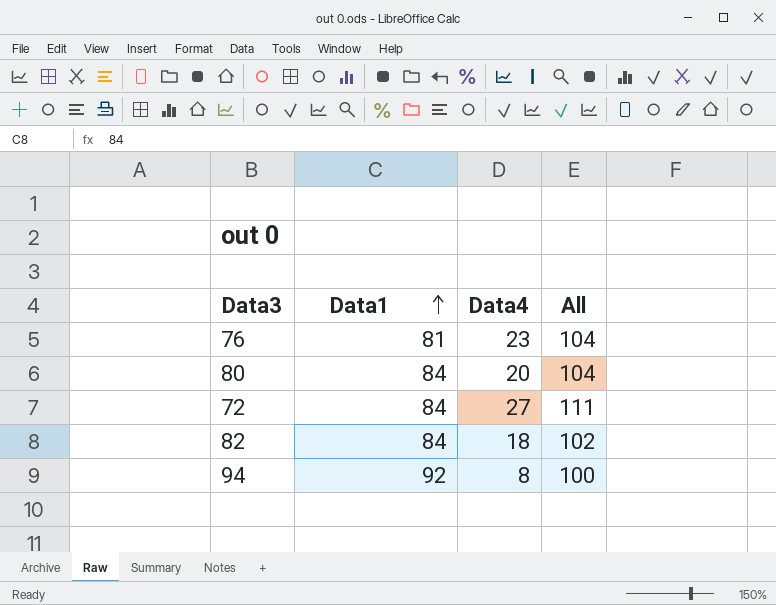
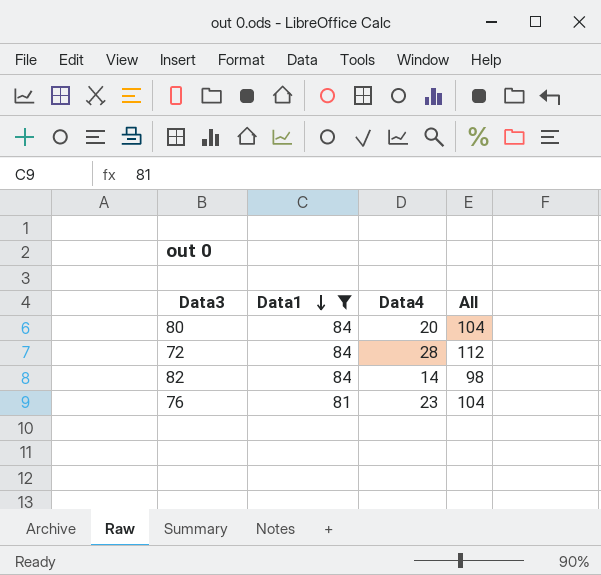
filter: none -> Data1 != 92
row order: Data1 ascending -> Data1 descending
72 | Data4: 27 -> 28
72 | All: 111 -> 112
82 | Data4: 18 -> 14
82 | All: 102 -> 98

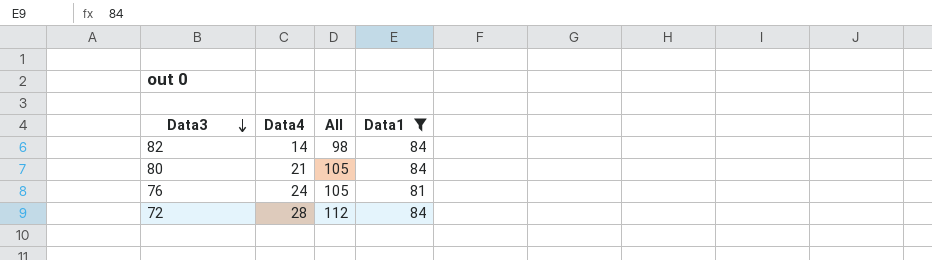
row order: Data1 descending -> Data3 descending
column Data1 | position: 2 -> 4
80 | Data4: 20 -> 21
80 | All: 104 -> 105
76 | Data4: 23 -> 24
76 | All: 104 -> 105

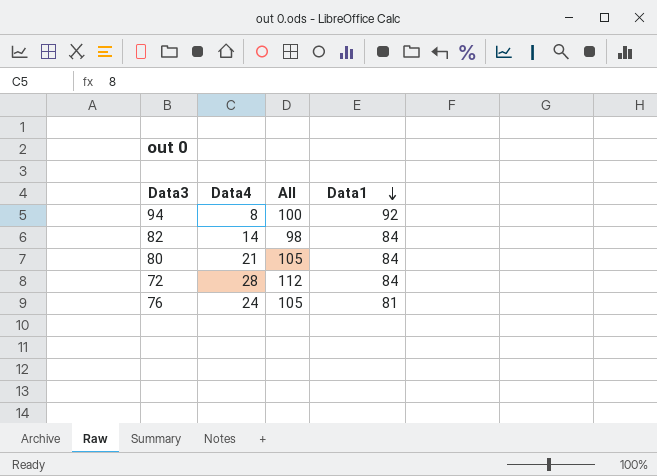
filter: Data1 != 92 -> none
row order: Data3 descending -> Data1 descending

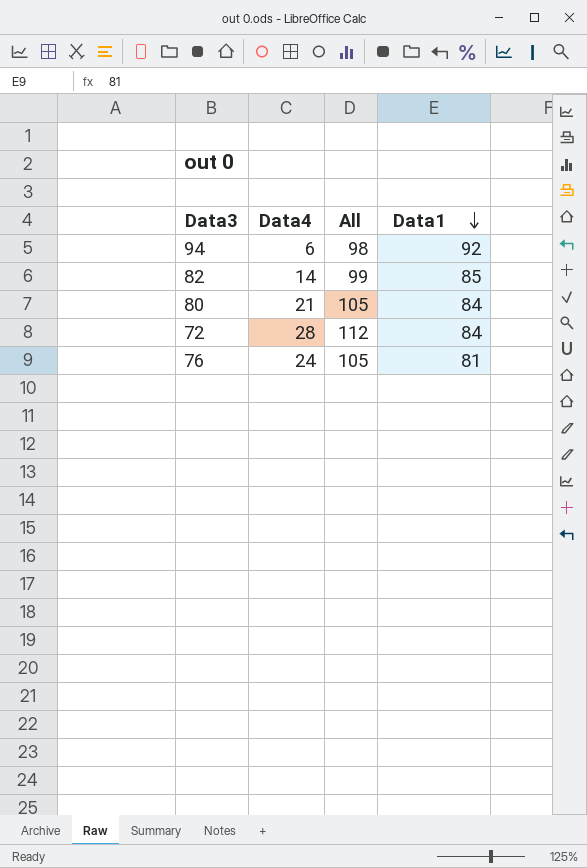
94 | Data4: 8 -> 6
94 | All: 100 -> 98
82 | All: 98 -> 99
82 | Data1: 84 -> 85

